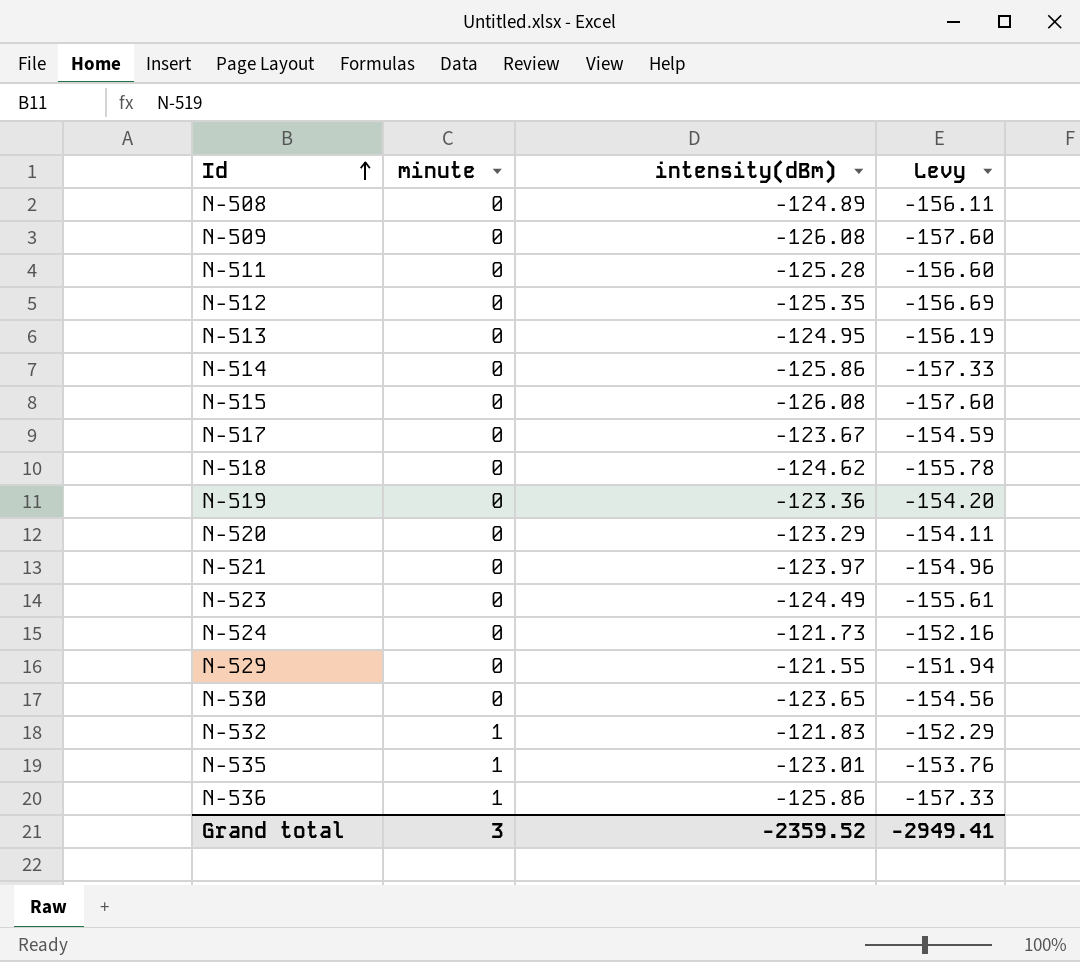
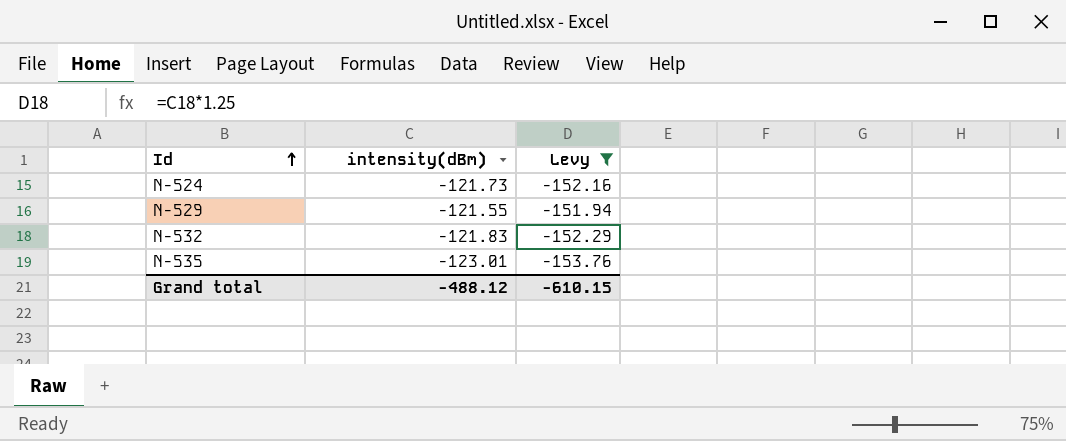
filter: none -> Levy >= -153.76
column minute | position: 2 -> none
Grand total | intensity(dBm): -2359.52 -> -488.12
Grand total | Levy: -2949.41 -> -610.15

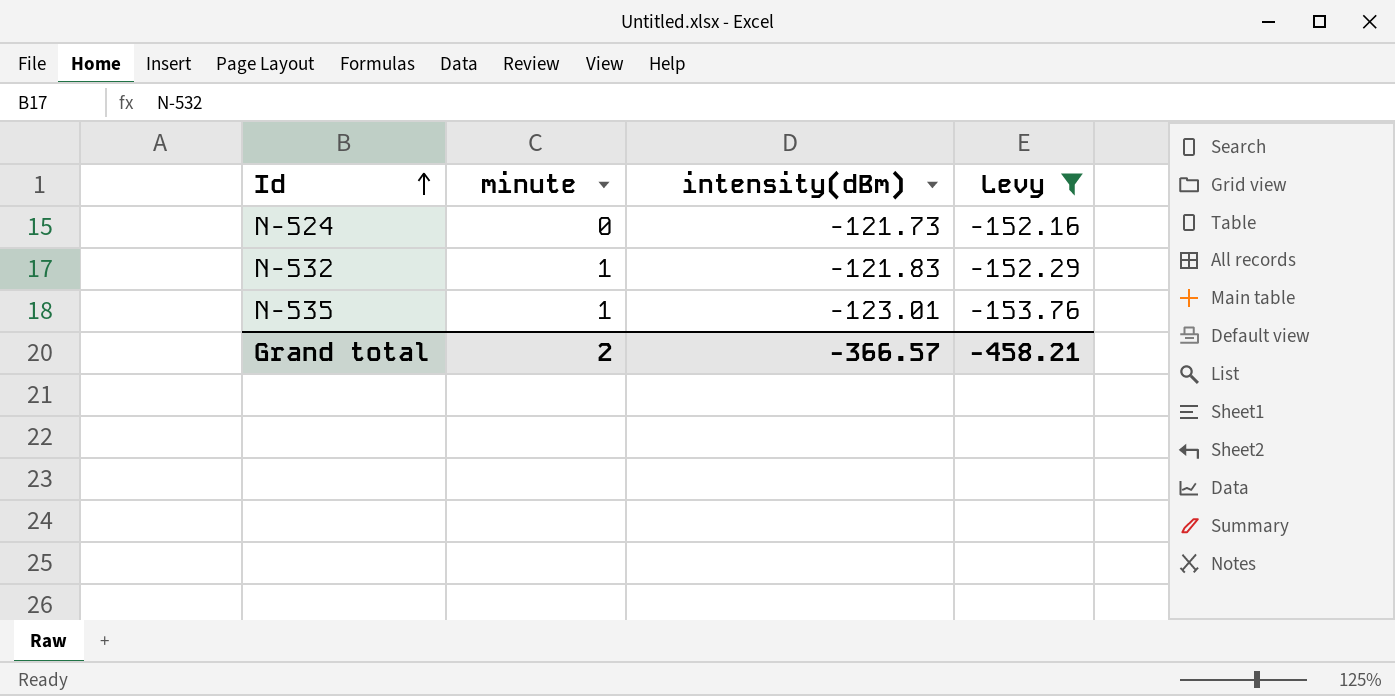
column minute | position: none -> 2
row N-529: -121.55 | -151.94 -> none
Grand total | intensity(dBm): -488.12 -> -366.57
Grand total | Levy: -610.15 -> -458.21

